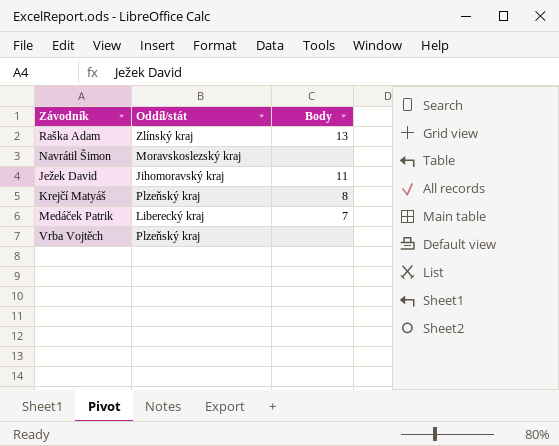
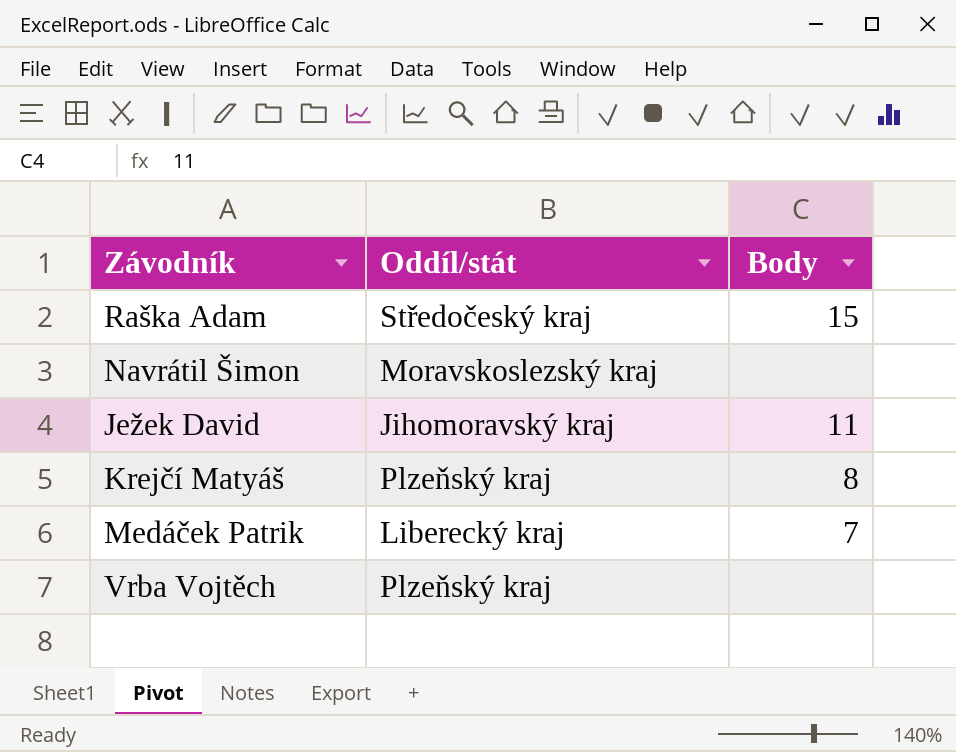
Raška Adam | Oddíl/stát: Zlínský kraj -> Středočeský kraj
Raška Adam | Body: 13 -> 15

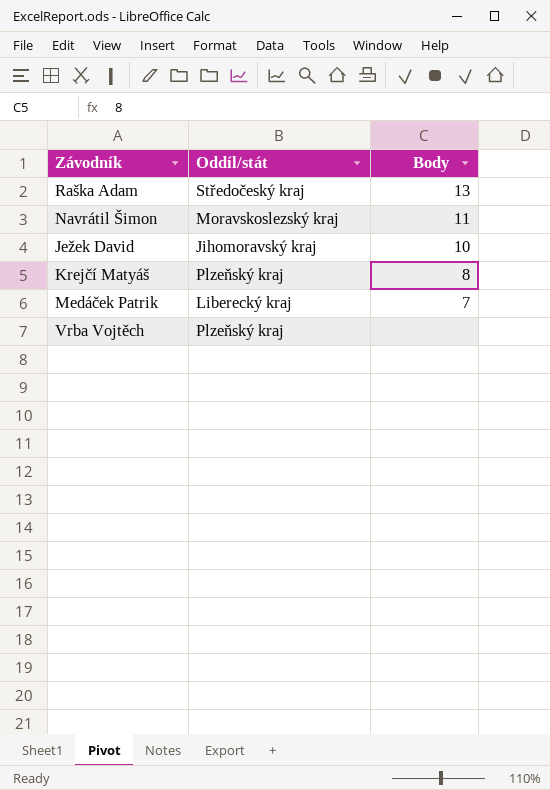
Raška Adam | Body: 15 -> 13
Navrátil Šimon | Body: none -> 11
Ježek David | Body: 11 -> 10

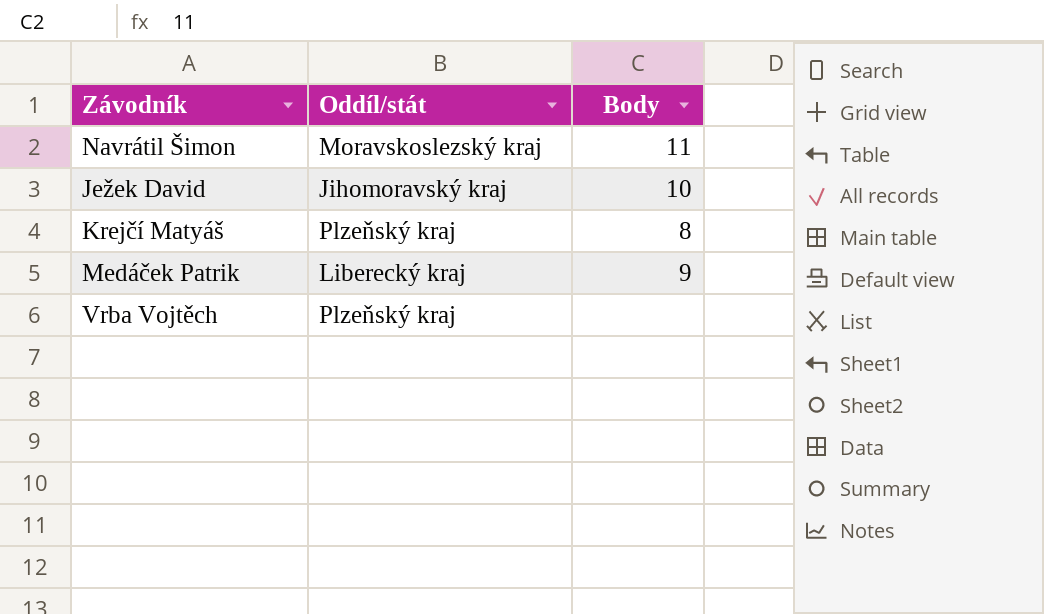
row Raška Adam: Středočeský kraj | 13 -> none
Medáček Patrik | Body: 7 -> 9

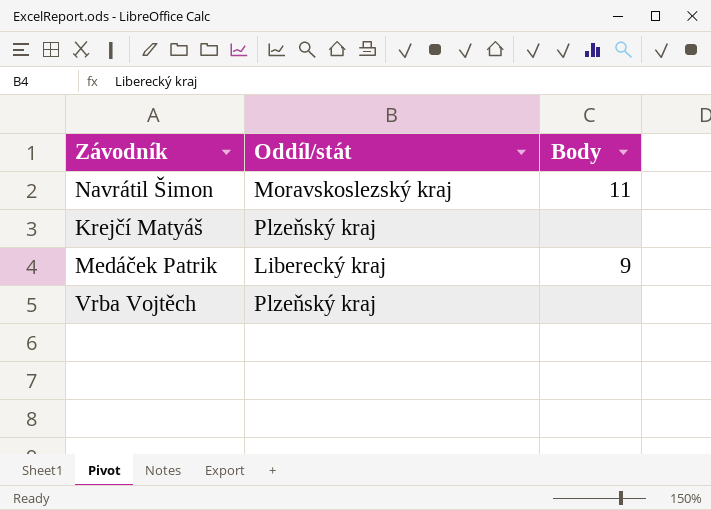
row Ježek David: Jihomoravský kraj | 10 -> none
Krejčí Matyáš | Body: 8 -> none

